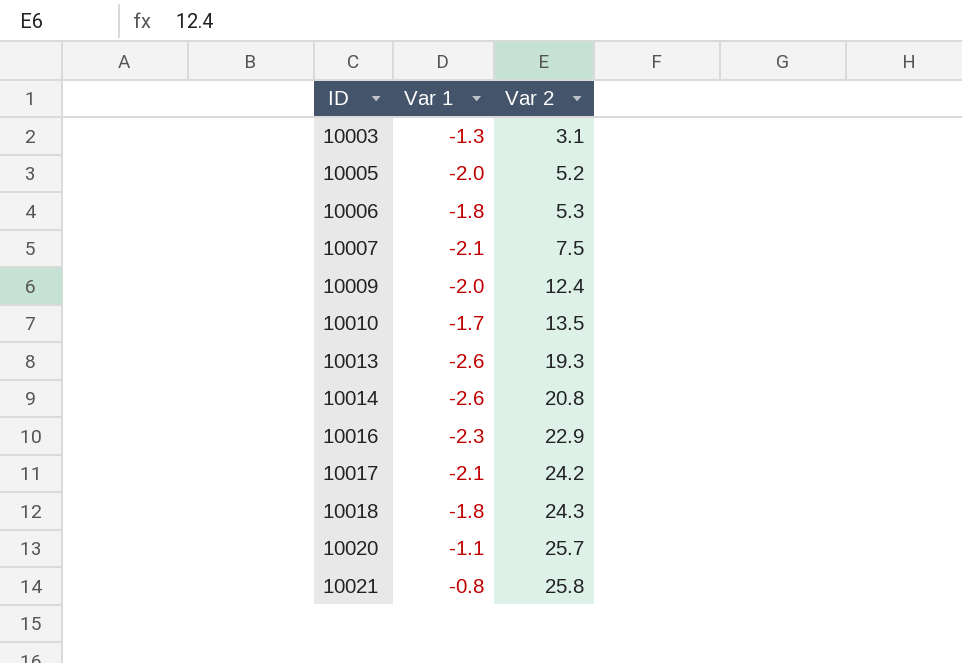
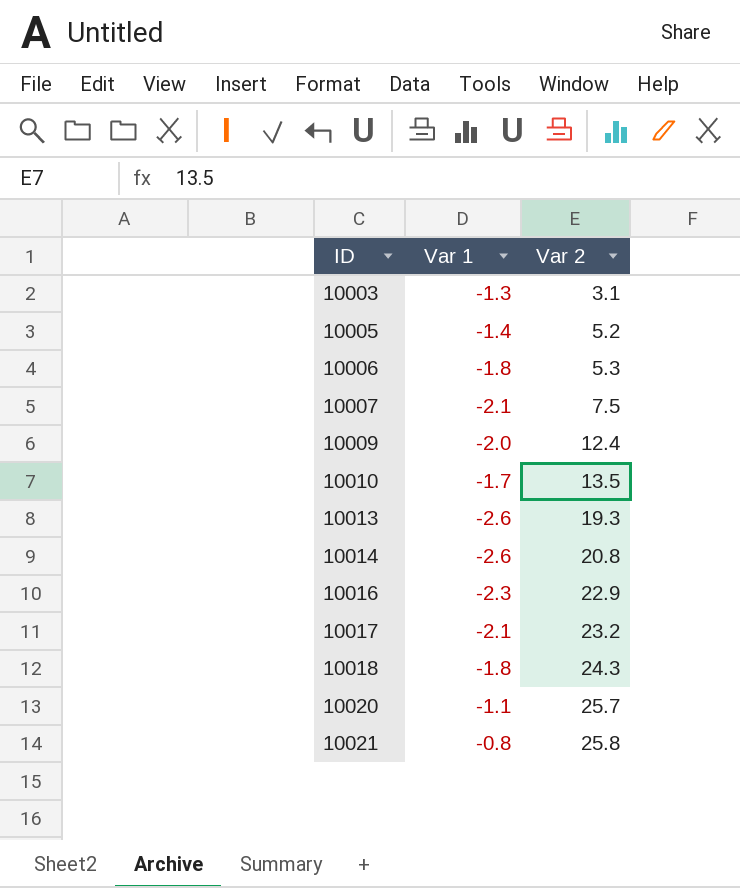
10005 | Var 1: -2.0 -> -1.4
10017 | Var 2: 24.2 -> 23.2

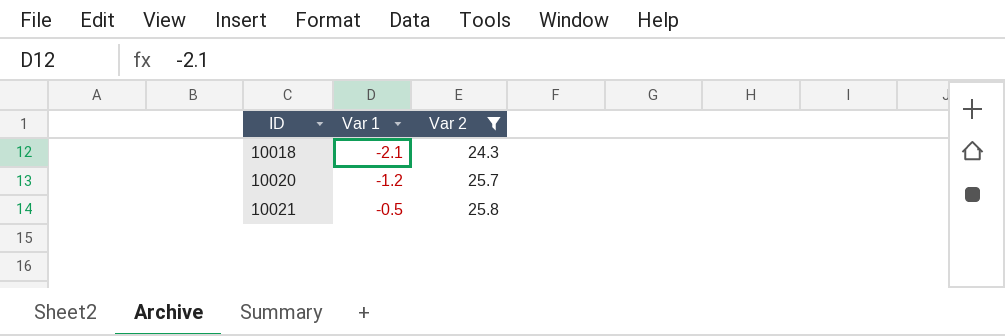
filter: none -> Var 2 >= 24.3
10018 | Var 1: -1.8 -> -2.1
10020 | Var 1: -1.1 -> -1.2
10021 | Var 1: -0.8 -> -0.5

